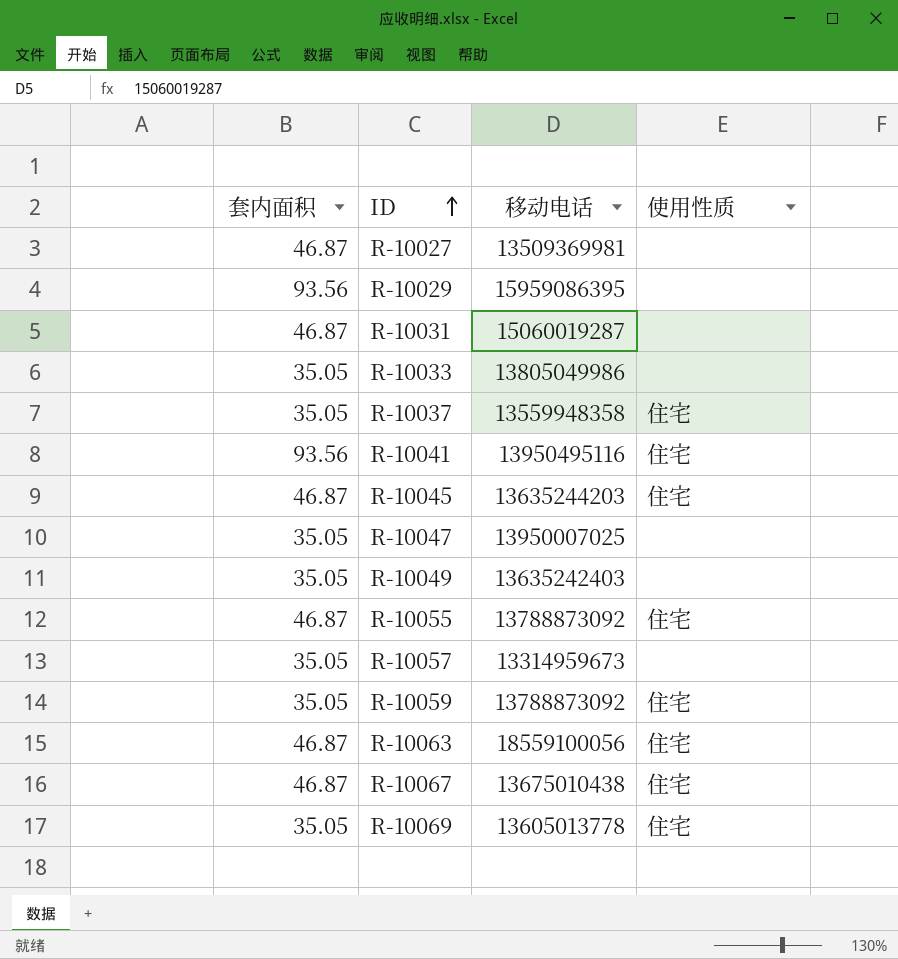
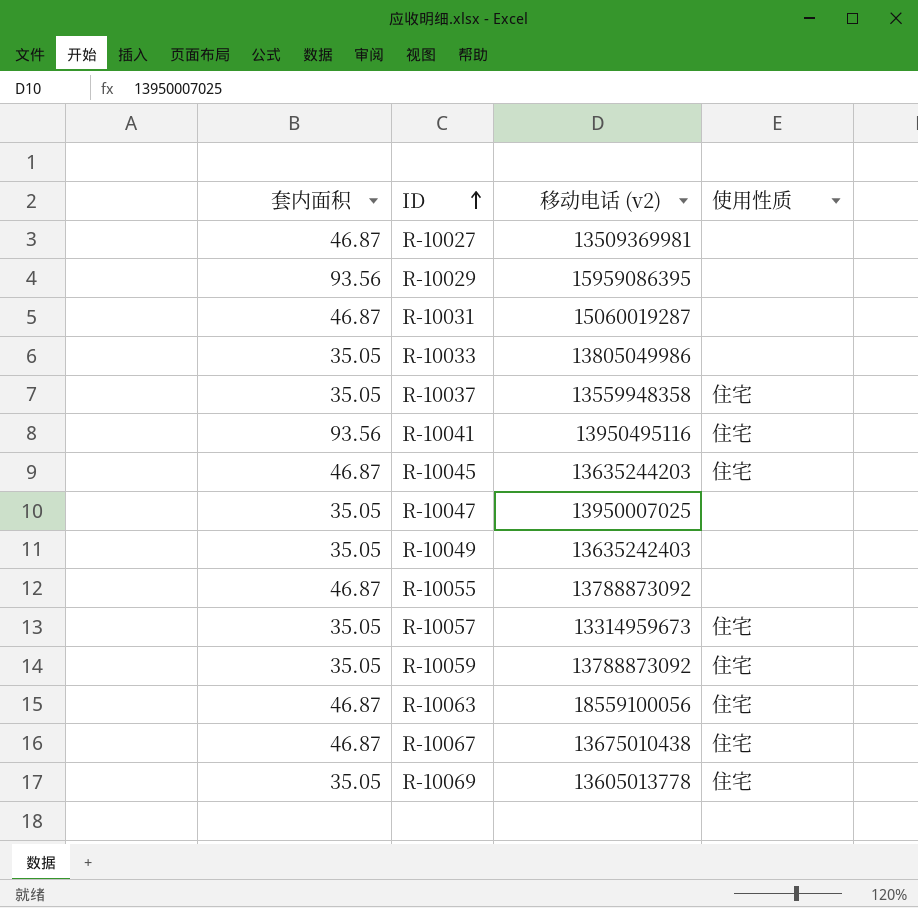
column name: 移动电话 -> 移动电话 (v2)
R-10055 | 使用性质: 住宅 -> none
R-10057 | 使用性质: none -> 住宅

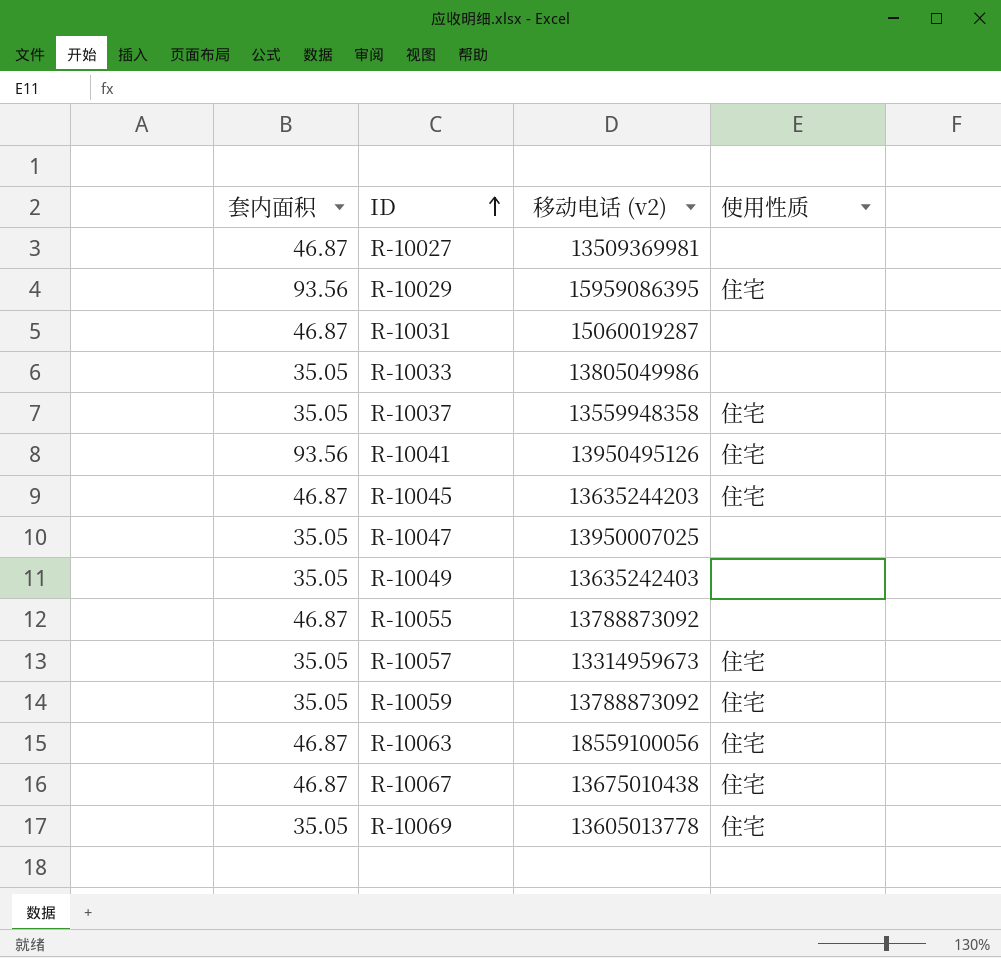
R-10029 | 使用性质: none -> 住宅
R-10041 | 移动电话 (v2): 13950495116 -> 13950495126

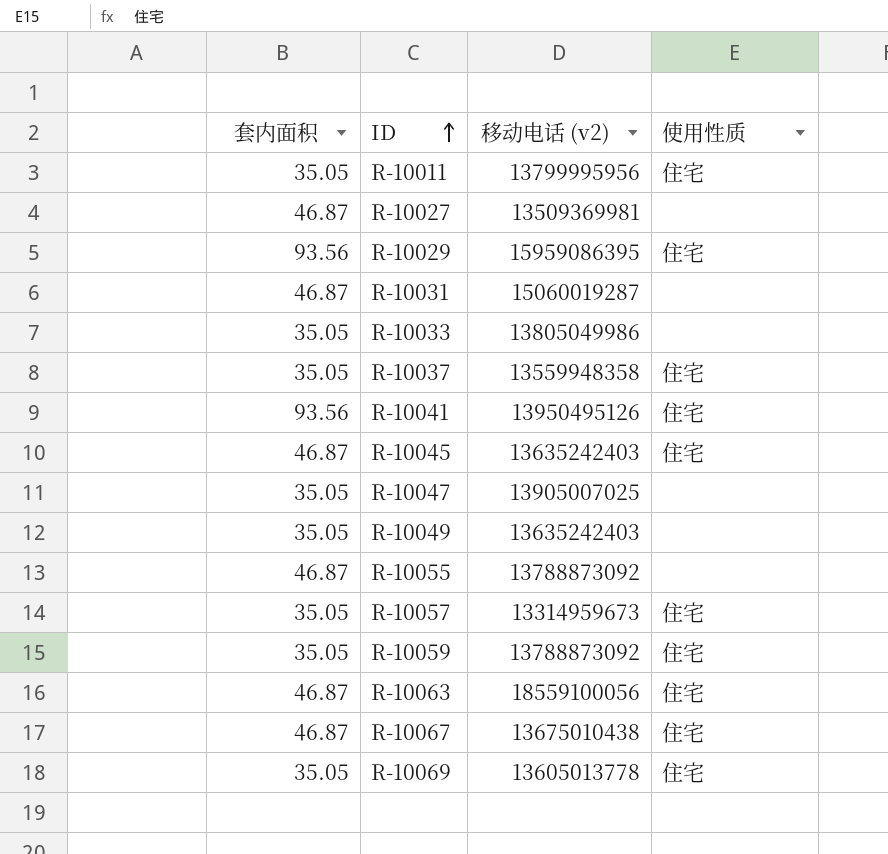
row R-10011: none -> 35.05 | 13799995956 | 住宅
R-10045 | 移动电话 (v2): 13635244203 -> 13635242403
R-10047 | 移动电话 (v2): 13950007025 -> 13905007025

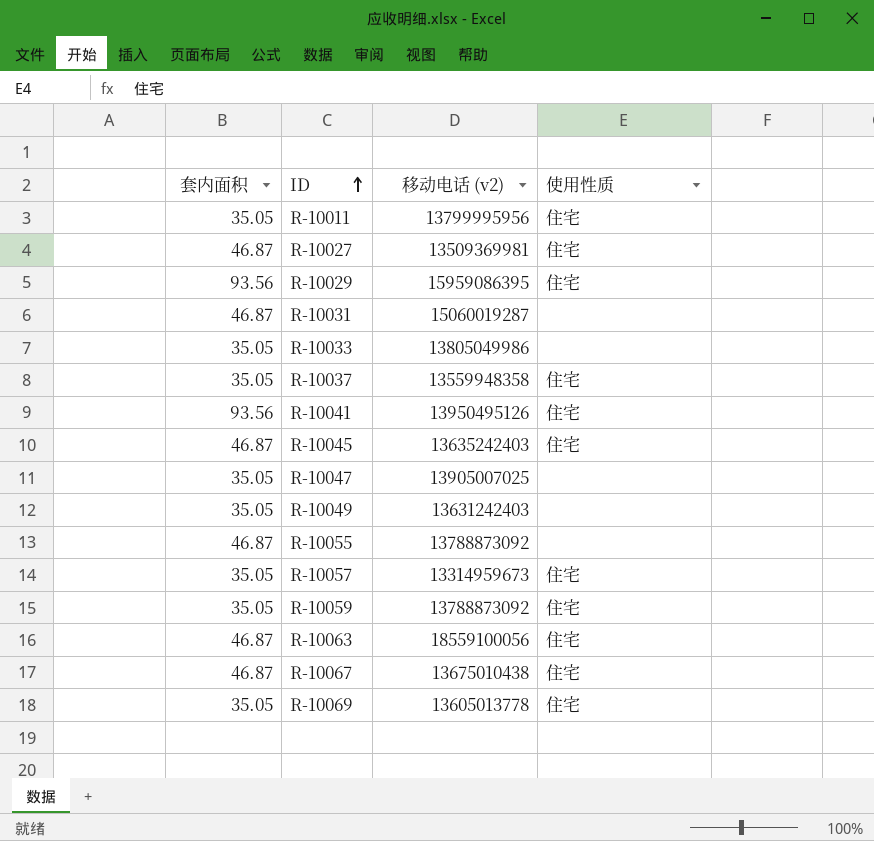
R-10027 | 使用性质: none -> 住宅
R-10049 | 移动电话 (v2): 13635242403 -> 13631242403

